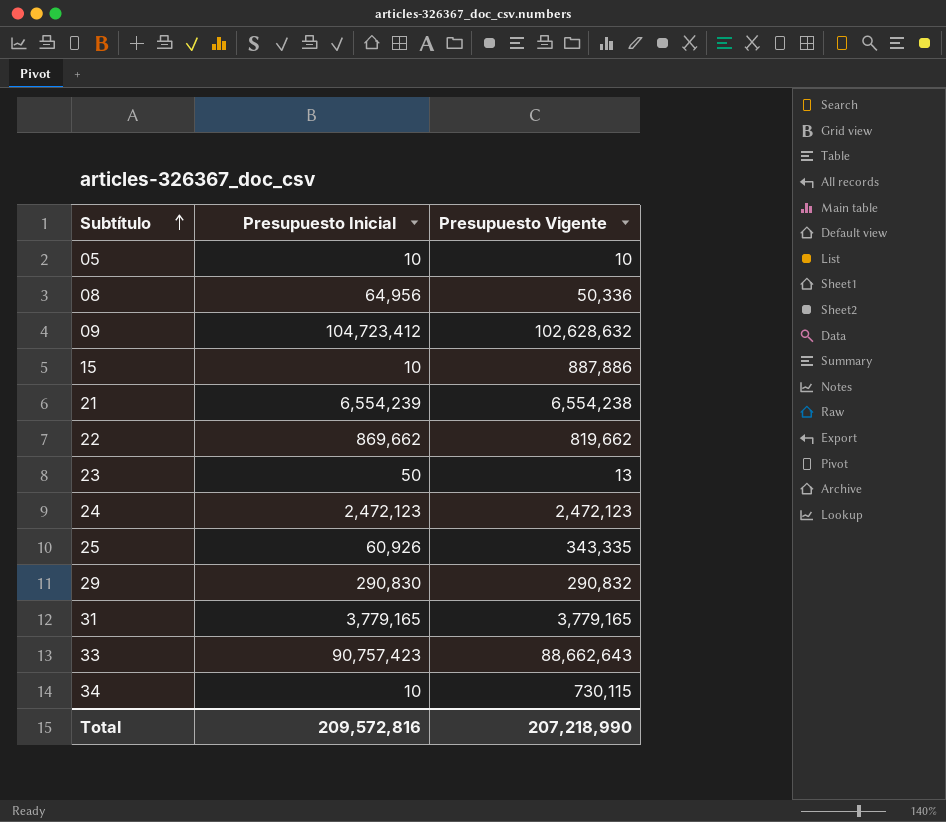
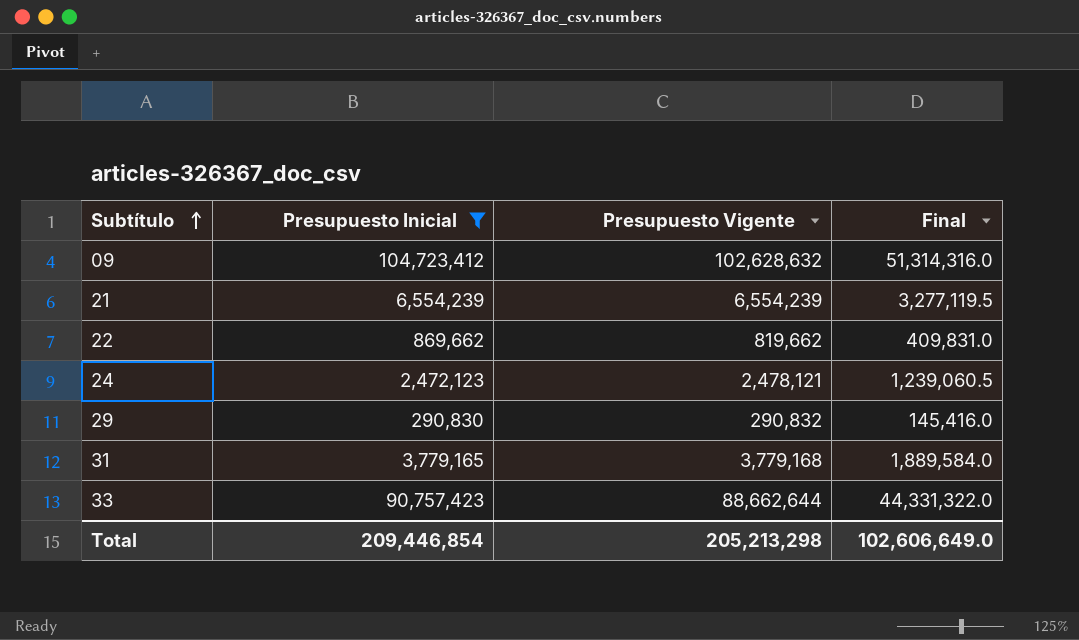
filter: none -> Presupuesto Inicial >= 290,830
column Final | formula: none -> [Presupuesto Vigente] * 0.5
21 | Presupuesto Vigente: 6,554,238 -> 6,554,239
24 | Presupuesto Vigente: 2,472,123 -> 2,478,121
31 | Presupuesto Vigente: 3,779,165 -> 3,779,168
33 | Presupuesto Vigente: 88,662,643 -> 88,662,644
Total | Presupuesto Inicial: 209,572,816 -> 209,446,854
Total | Presupuesto Vigente: 207,218,990 -> 205,213,298

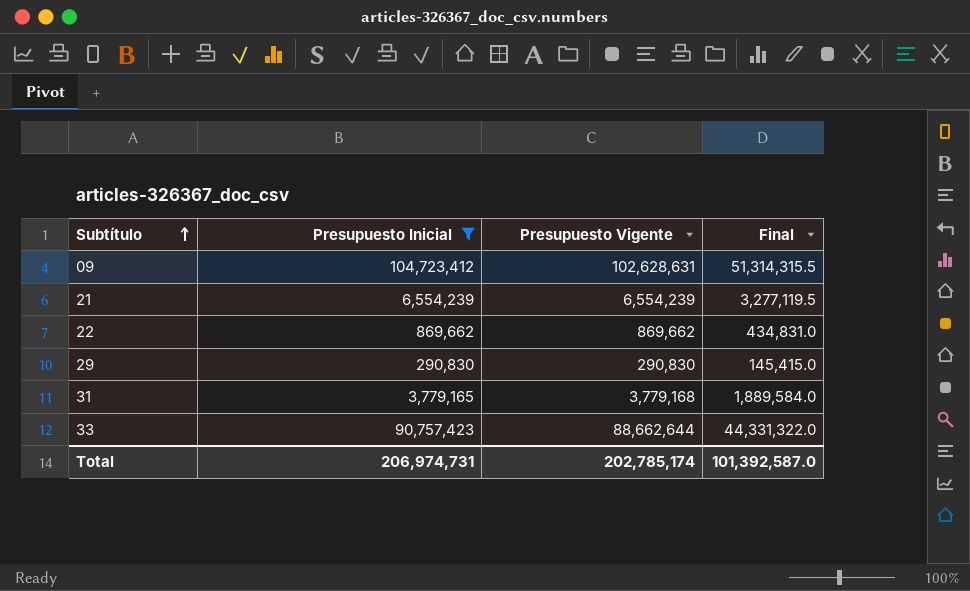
row 24: 2,472,123 | 2,478,121 | 1,239,060.5 -> none
09 | Presupuesto Vigente: 102,628,632 -> 102,628,631
09 | Final: 51,314,316.0 -> 51,314,315.5
22 | Presupuesto Vigente: 819,662 -> 869,662
22 | Final: 409,831.0 -> 434,831.0
29 | Presupuesto Vigente: 290,832 -> 290,830
29 | Final: 145,416.0 -> 145,415.0
Total | Presupuesto Inicial: 209,446,854 -> 206,974,731
Total | Presupuesto Vigente: 205,213,298 -> 202,785,174
Total | Final: 102,606,649.0 -> 101,392,587.0

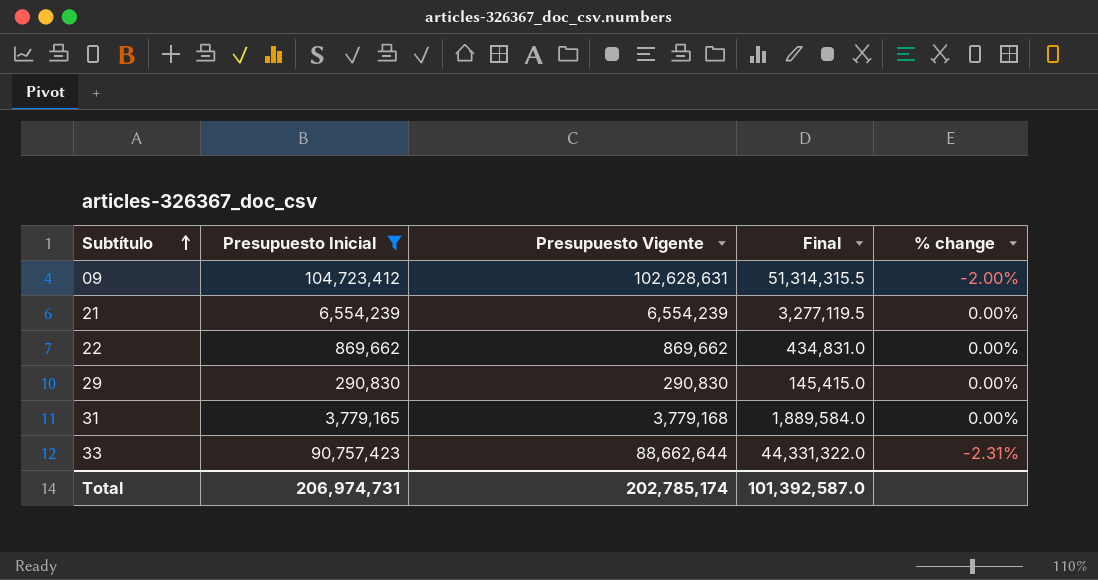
column % change | formula: none -> ([Presupuesto Vigente] - [Presupuesto Inicial]) / [Presupuesto Inicial]

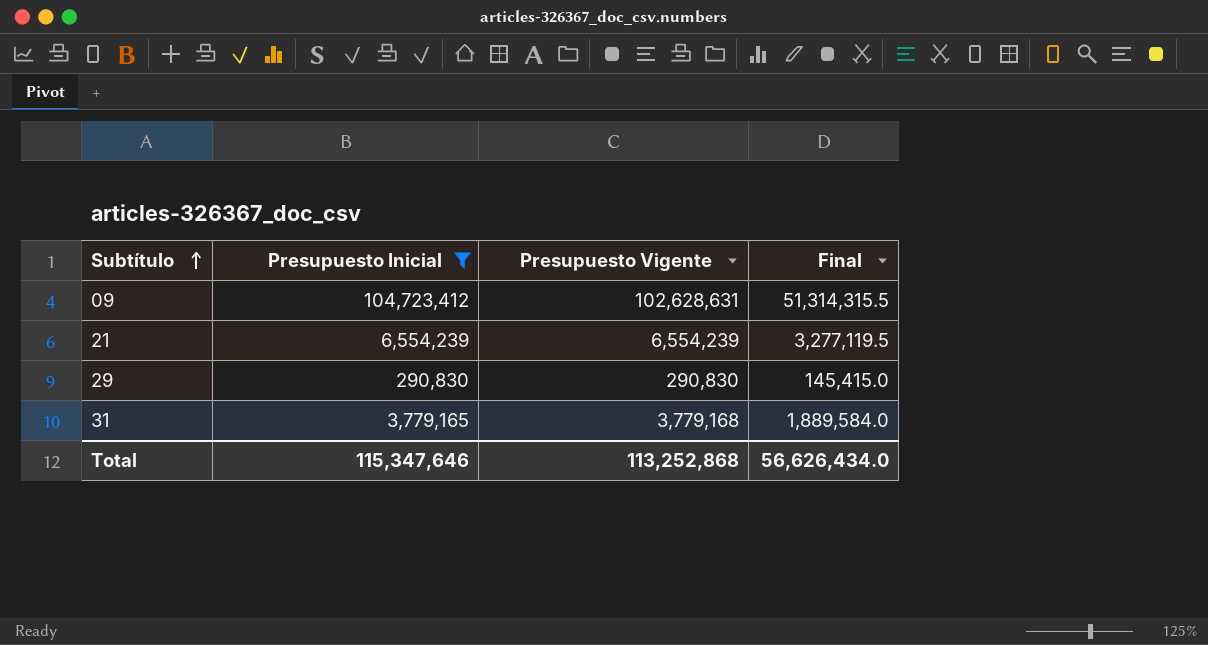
column % change | formula: ([Presupuesto Vigente] - [Presupuesto Inicial]) / [Presupuesto Inicial] -> none
row 22: 869,662 | 869,662 | 434,831.0 | 0.00% -> none
row 33: 90,757,423 | 88,662,644 | 44,331,322.0 | -2.31% -> none
Total | Presupuesto Inicial: 206,974,731 -> 115,347,646
Total | Presupuesto Vigente: 202,785,174 -> 113,252,868
Total | Final: 101,392,587.0 -> 56,626,434.0

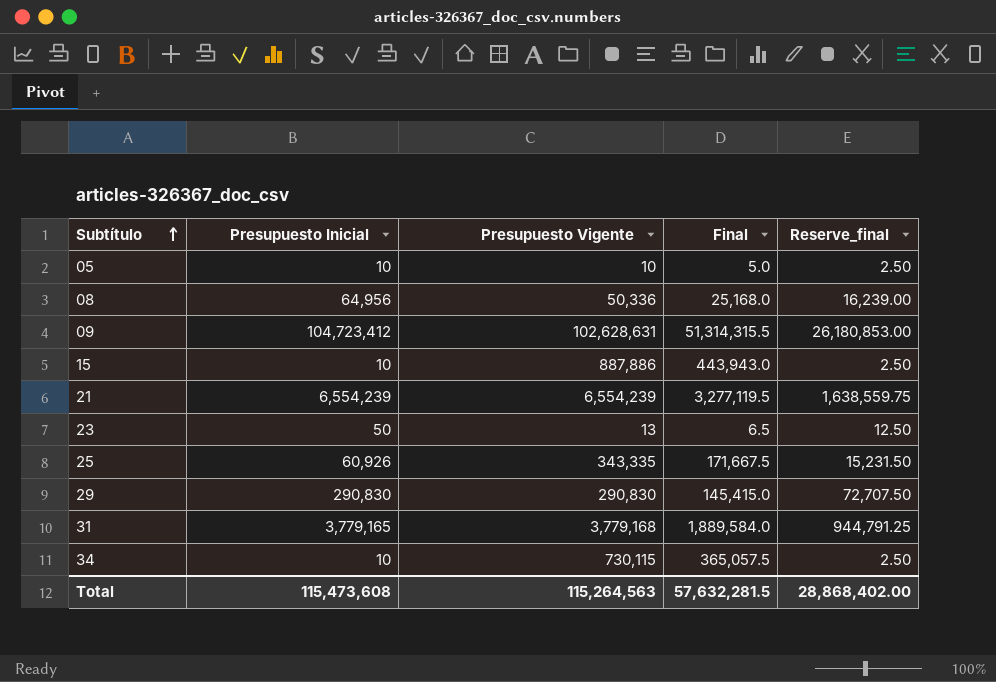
filter: Presupuesto Inicial >= 290,830 -> none
column Reserve_final | formula: none -> [Presupuesto Inicial] * 0.25
Total | Presupuesto Inicial: 115,347,646 -> 115,473,608
Total | Presupuesto Vigente: 113,252,868 -> 115,264,563
Total | Final: 56,626,434.0 -> 57,632,281.5

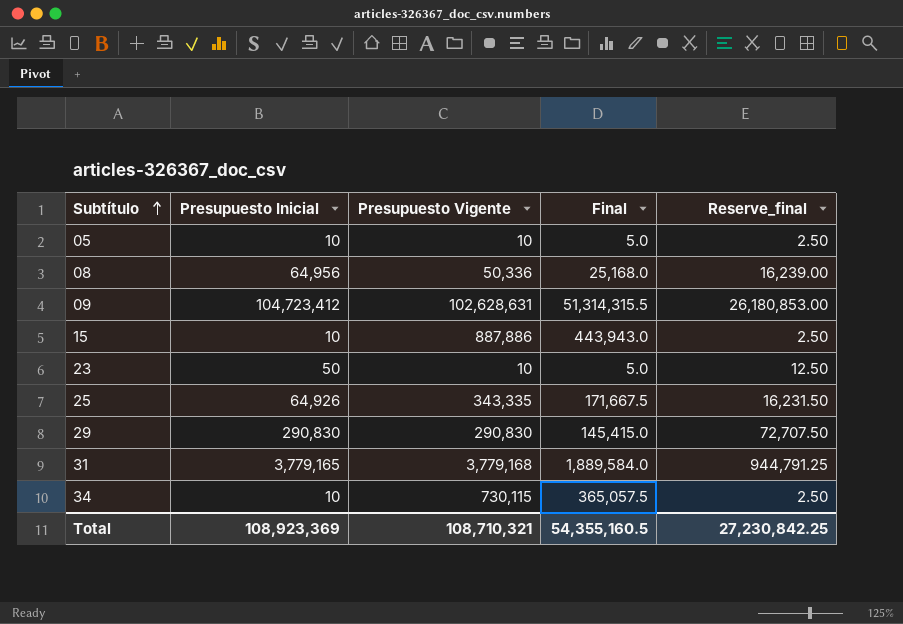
row 21: 6,554,239 | 6,554,239 | 3,277,119.5 | 1,638,559.75 -> none
23 | Presupuesto Vigente: 13 -> 10
23 | Final: 6.5 -> 5.0
25 | Presupuesto Inicial: 60,926 -> 64,926
25 | Reserve_final: 15,231.50 -> 16,231.50
Total | Presupuesto Inicial: 115,473,608 -> 108,923,369
Total | Presupuesto Vigente: 115,264,563 -> 108,710,321
Total | Final: 57,632,281.5 -> 54,355,160.5
Total | Reserve_final: 28,868,402.00 -> 27,230,842.25

